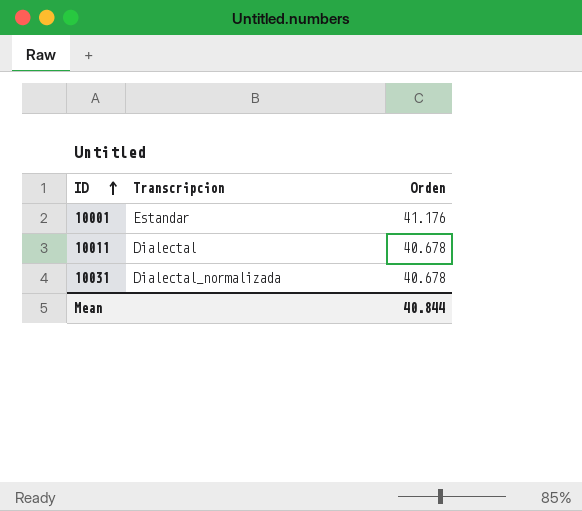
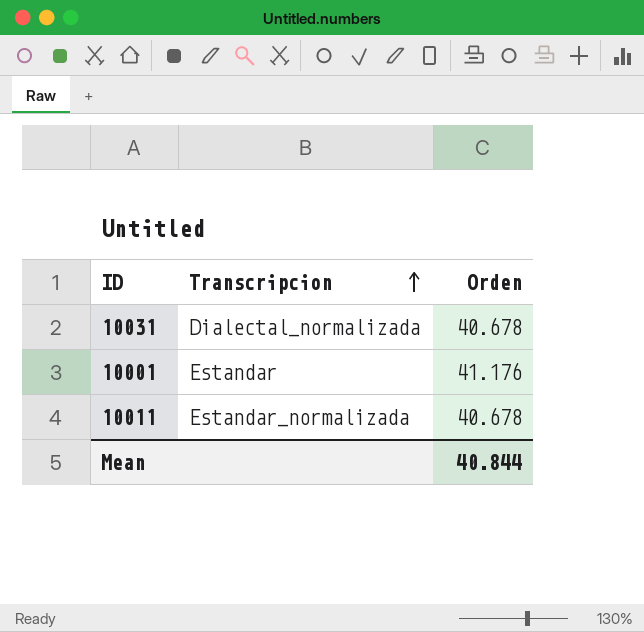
row order: ID ascending -> Transcripcion ascending
10011 | Transcripcion: Dialectal -> Estandar_normalizada

